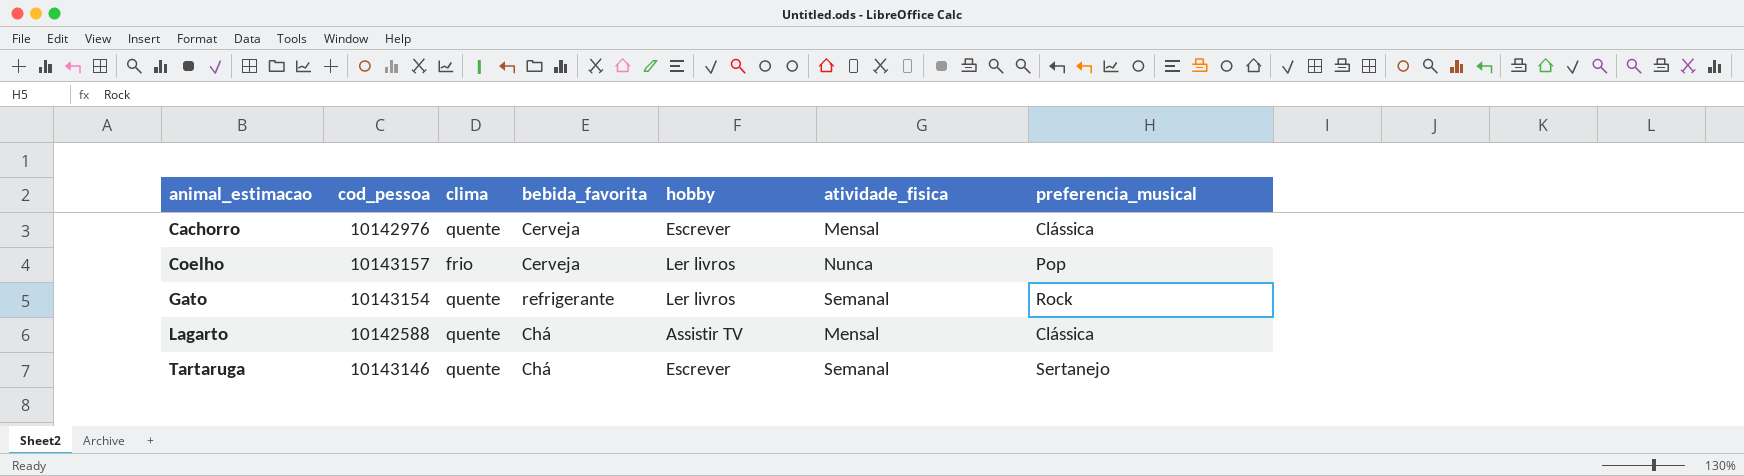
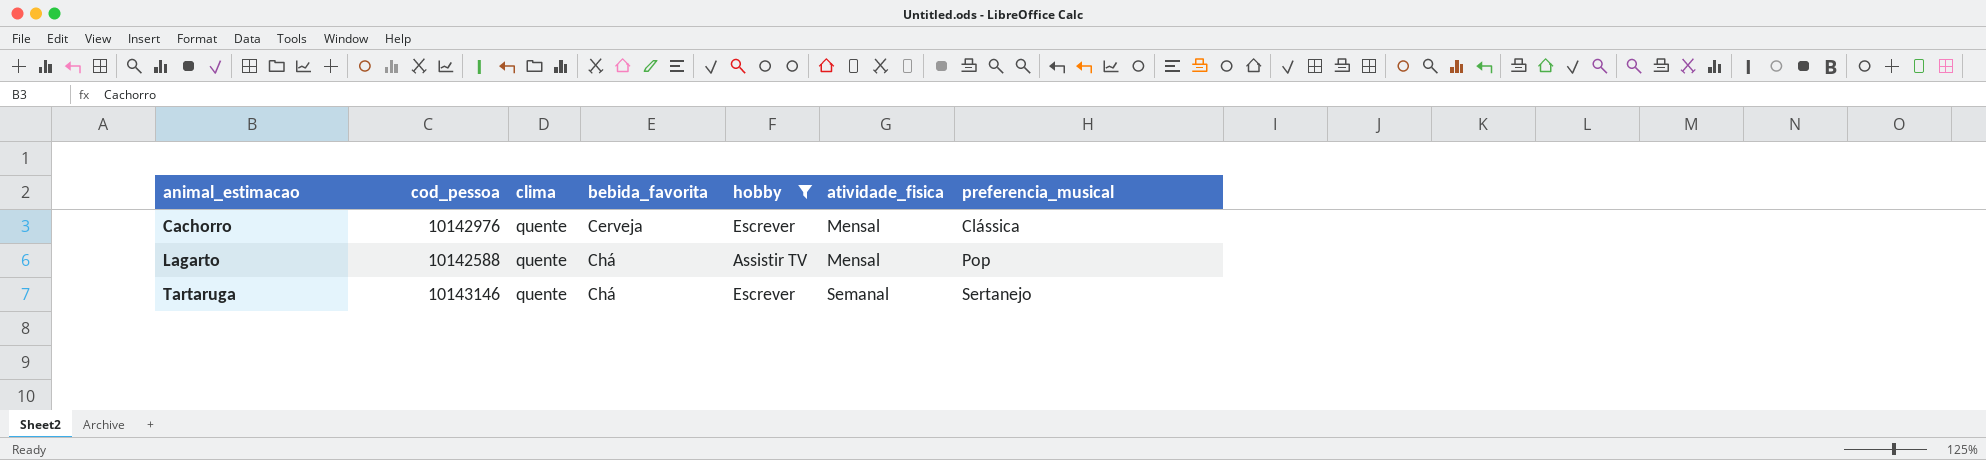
filter: none -> hobby != Ler livros
Lagarto | preferencia_musical: Clássica -> Pop

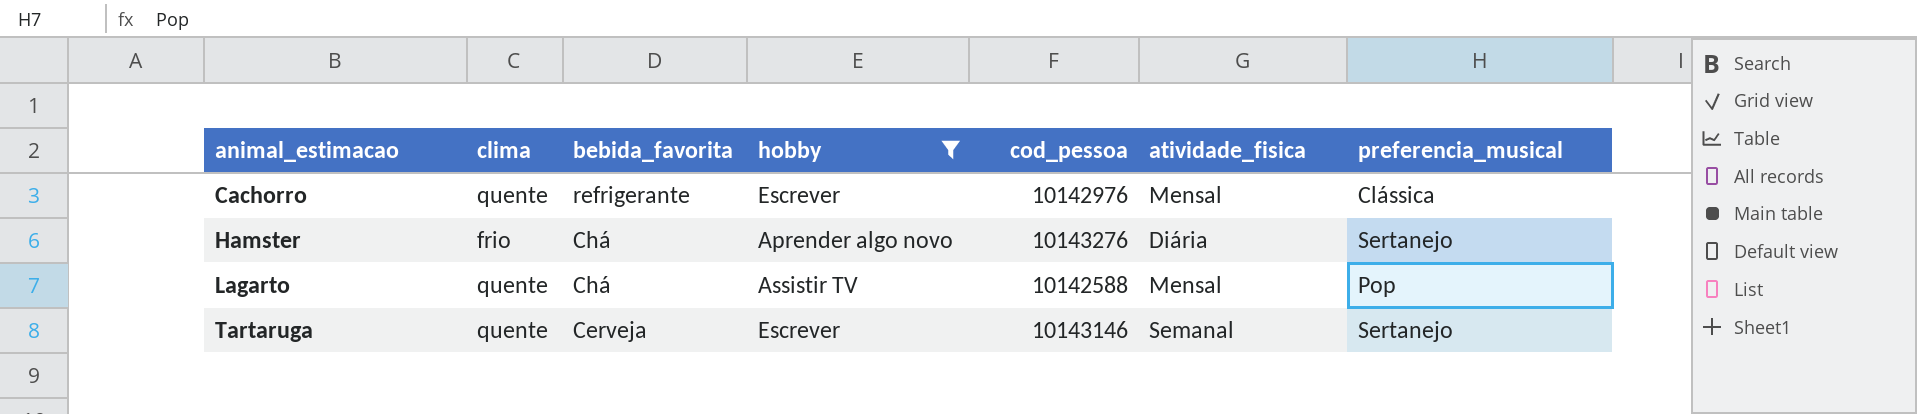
column cod_pessoa | position: 2 -> 5
Cachorro | bebida_favorita: Cerveja -> refrigerante
row Hamster: none -> frio | Chá | Aprender algo novo | 10143276 | Diária | Sertanejo
Tartaruga | bebida_favorita: Chá -> Cerveja

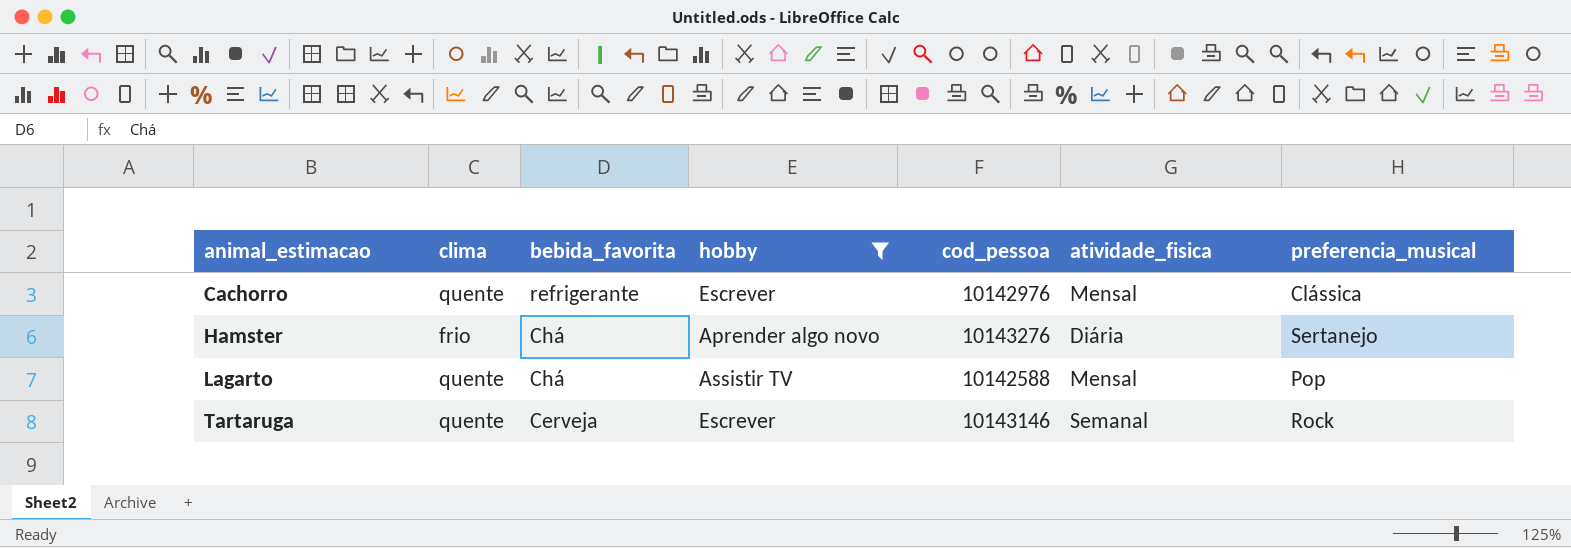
Tartaruga | preferencia_musical: Sertanejo -> Rock

